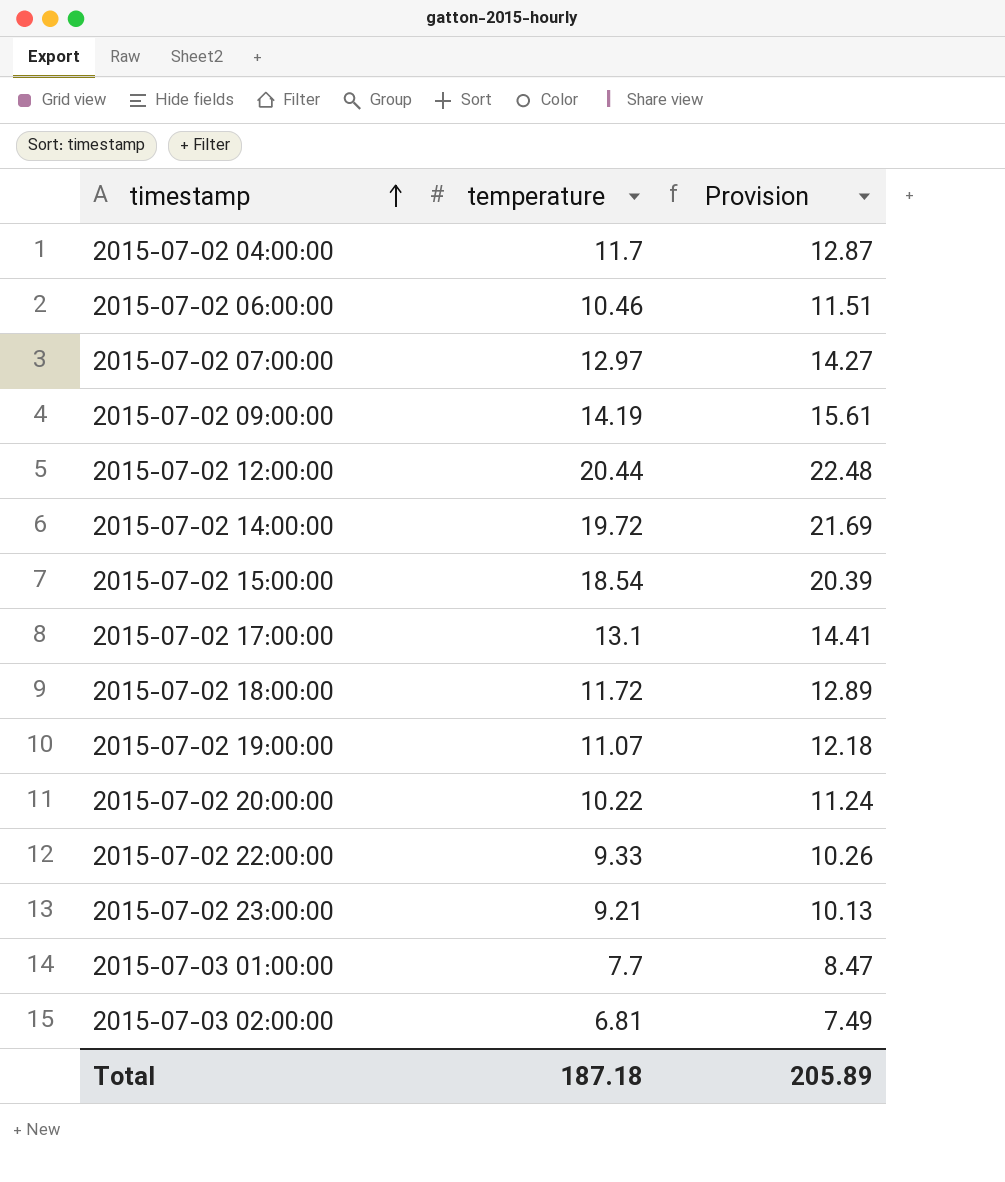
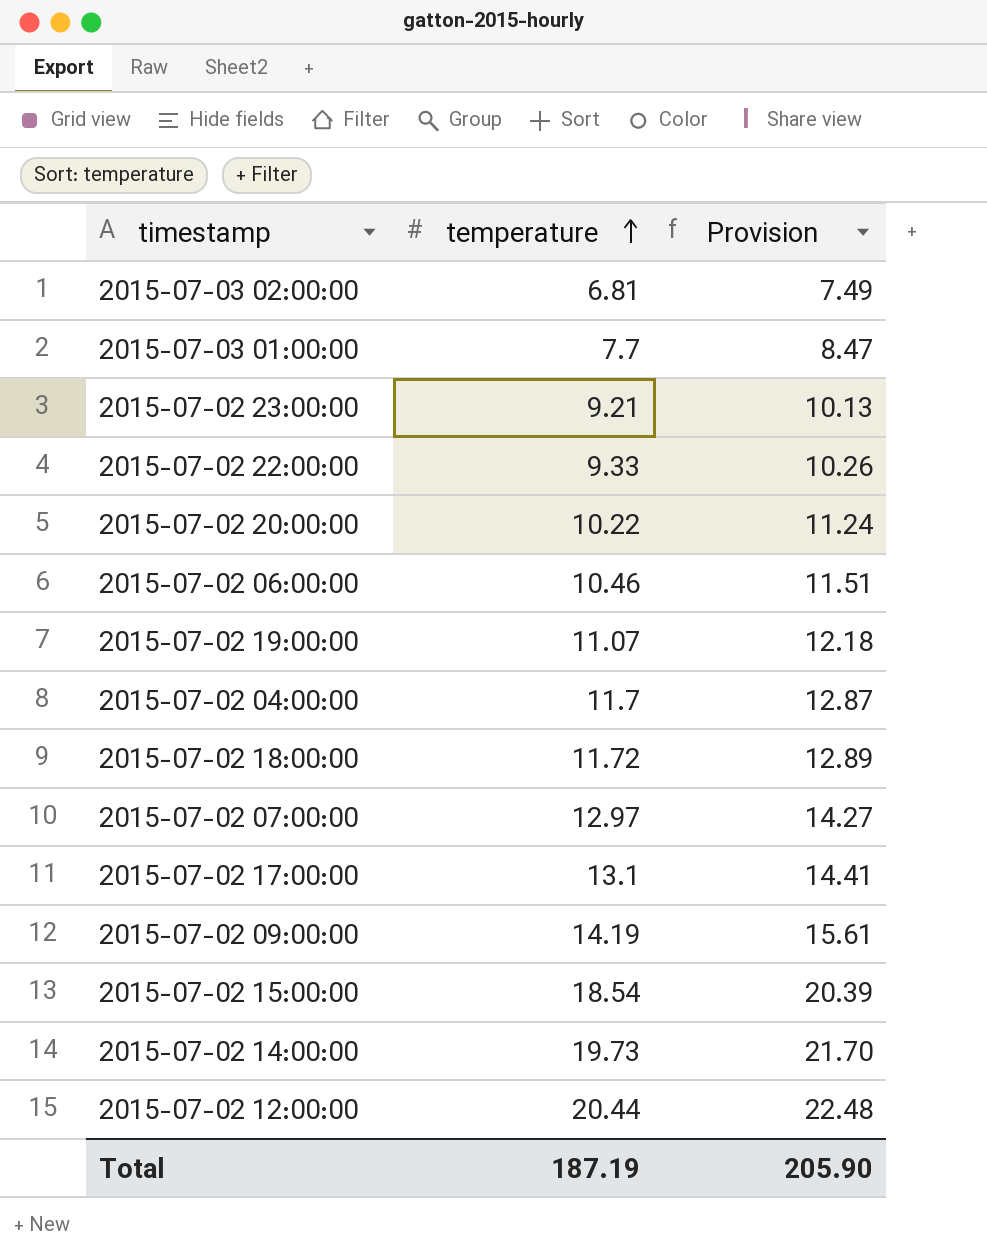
row order: timestamp ascending -> temperature ascending
2015-07-02 14:00:00 | temperature: 19.72 -> 19.73
2015-07-02 14:00:00 | Provision: 21.69 -> 21.70
Total | temperature: 187.18 -> 187.19
Total | Provision: 205.89 -> 205.90

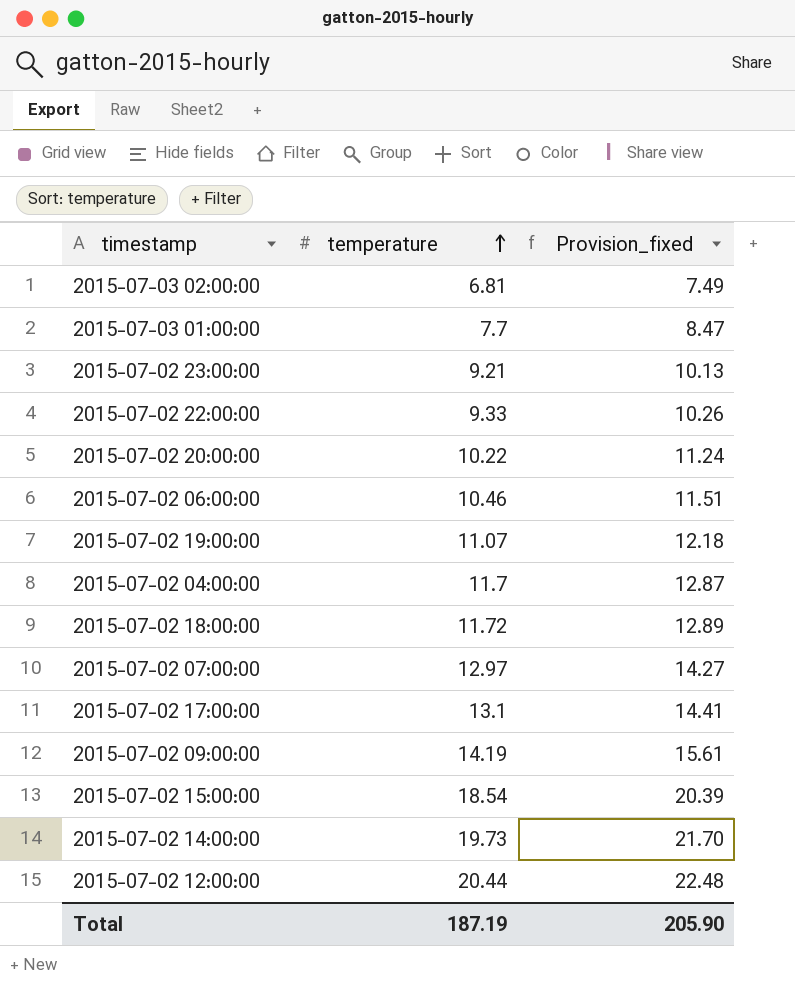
column name: Provision -> Provision_fixed

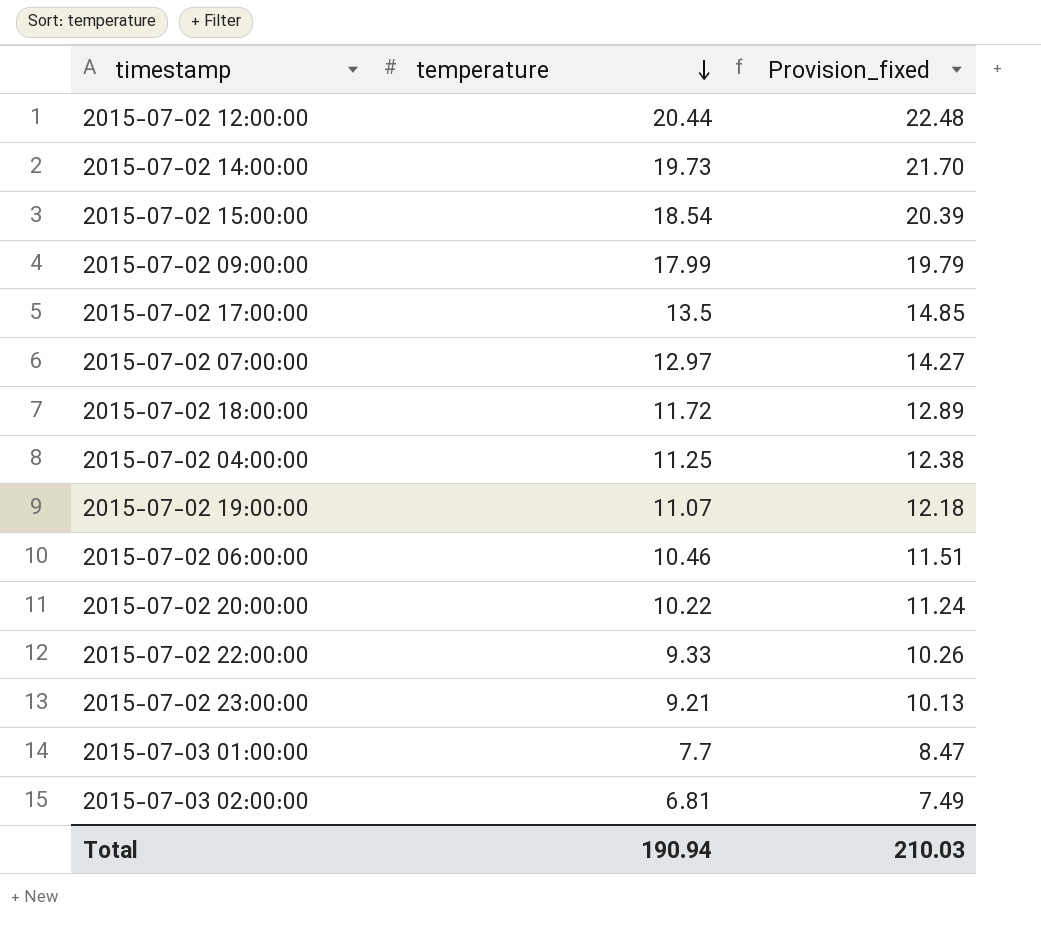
row order: temperature ascending -> temperature descending
2015-07-02 09:00:00 | temperature: 14.19 -> 17.99
2015-07-02 09:00:00 | Provision_fixed: 15.61 -> 19.79
2015-07-02 17:00:00 | temperature: 13.1 -> 13.5
2015-07-02 17:00:00 | Provision_fixed: 14.41 -> 14.85
2015-07-02 04:00:00 | temperature: 11.7 -> 11.25
2015-07-02 04:00:00 | Provision_fixed: 12.87 -> 12.38
Total | temperature: 187.19 -> 190.94
Total | Provision_fixed: 205.90 -> 210.03

